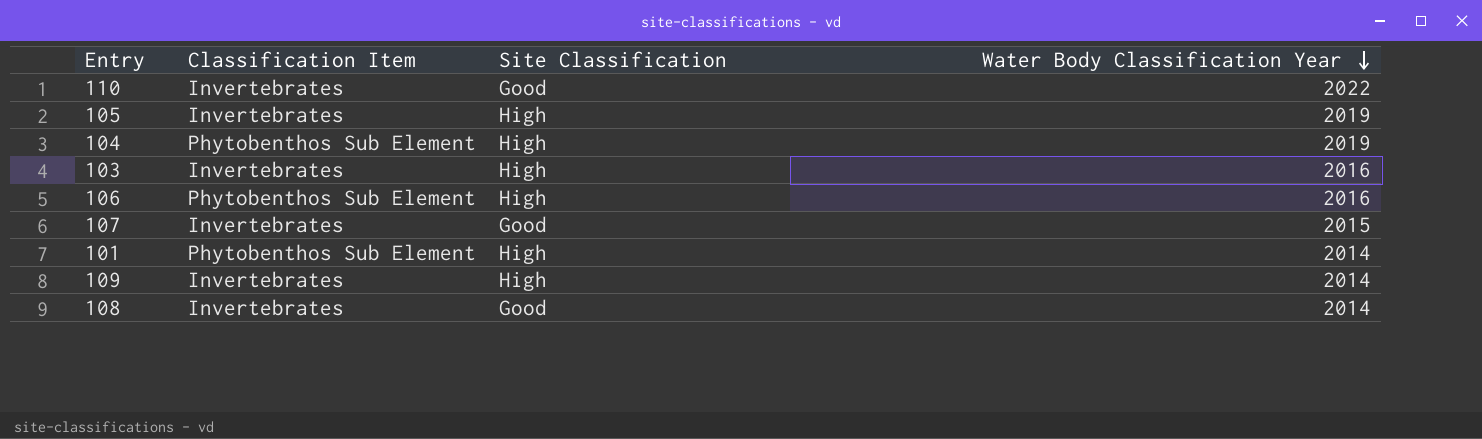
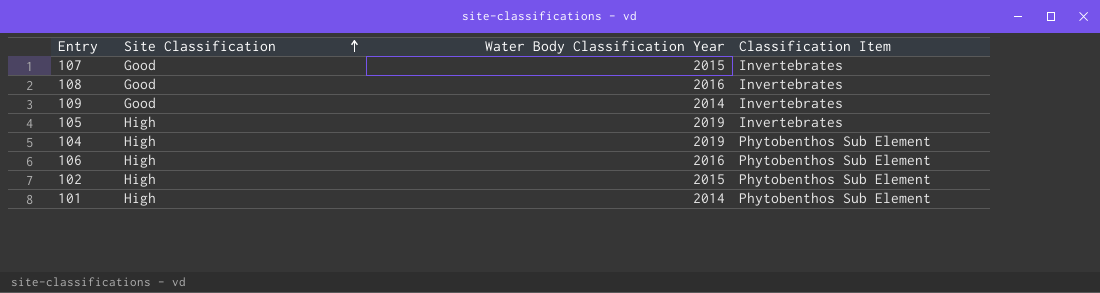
row order: Water Body Classification Year descending -> Site Classification ascending
column Classification Item | position: 2 -> 4
row 110: Invertebrates | Good | 2022 -> none
row 103: Invertebrates | High | 2016 -> none
108 | Water Body Classification Year: 2014 -> 2016
109 | Site Classification: High -> Good
row 102: none -> High | 2015 | Phytobenthos Sub Element

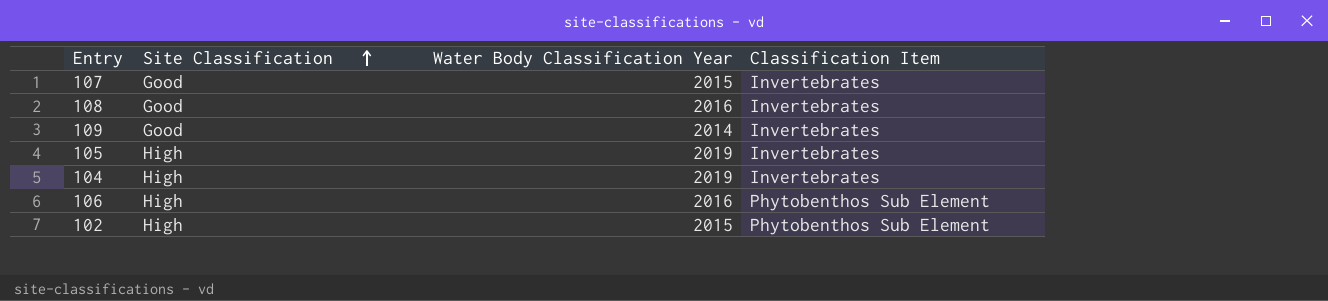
row 101: High | 2014 | Phytobenthos Sub Element -> none
104 | Classification Item: Phytobenthos Sub Element -> Invertebrates

